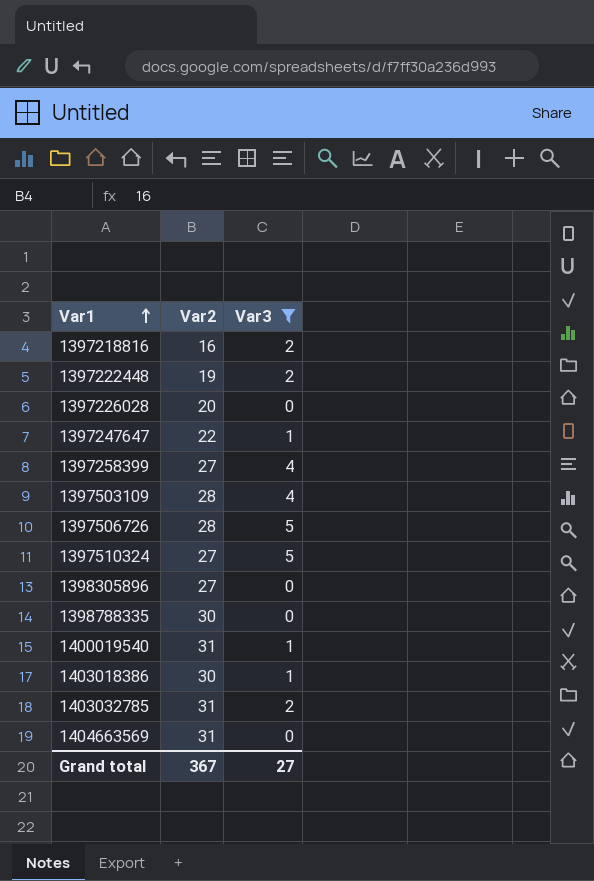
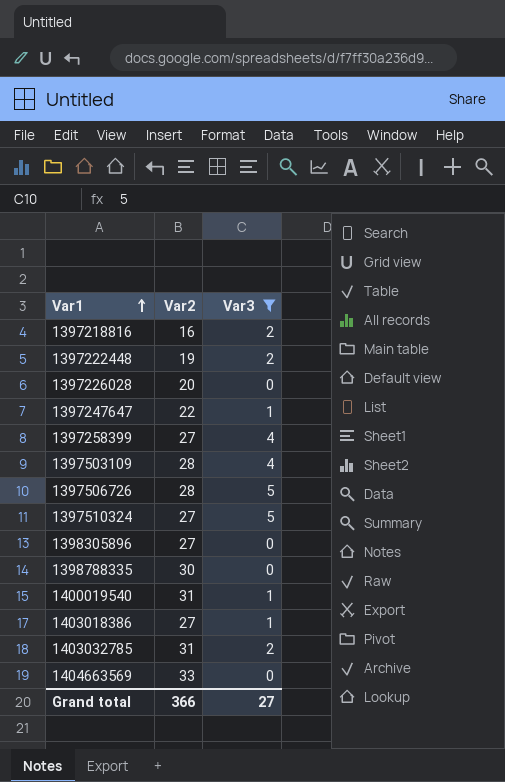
1403018386 | Var2: 30 -> 27
1404663569 | Var2: 31 -> 33
Grand total | Var2: 367 -> 366

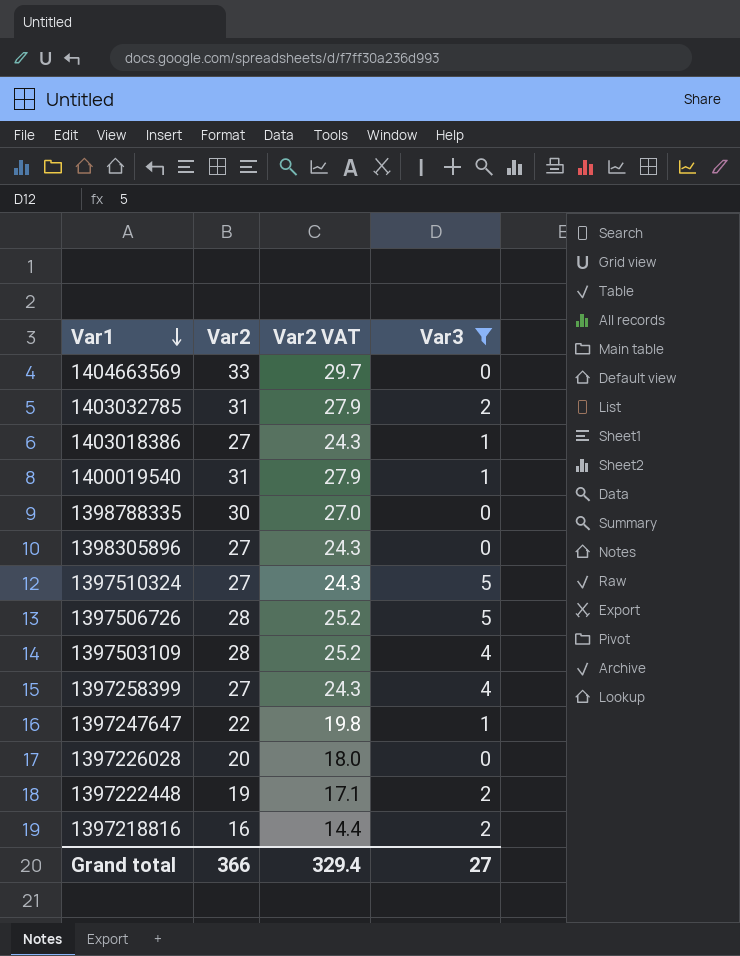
row order: Var1 ascending -> Var1 descending
column Var2 VAT | formula: none -> [Var2] * 0.9

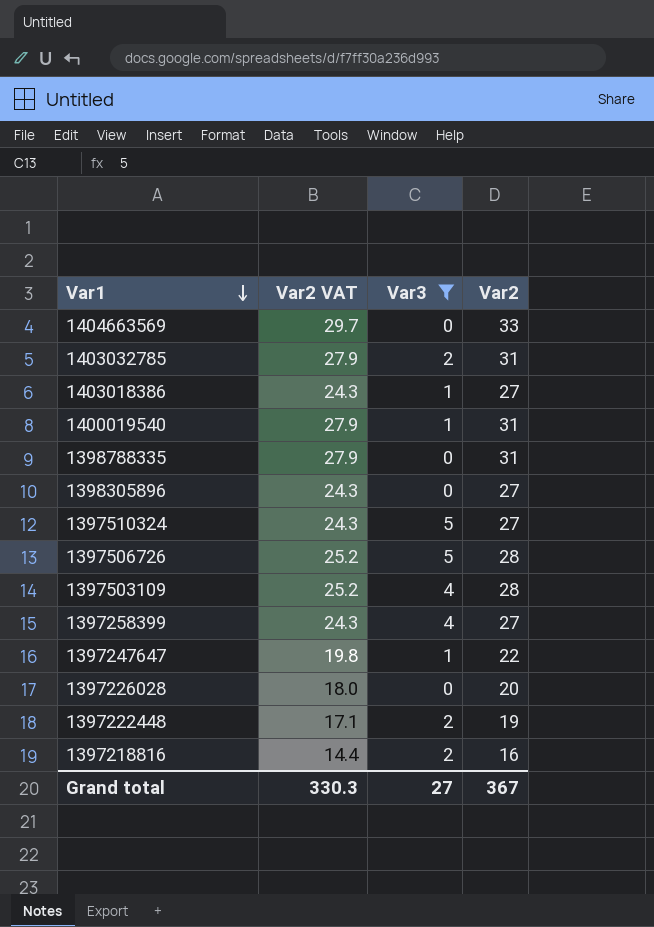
column Var2 | position: 2 -> 4
1398788335 | Var2 VAT: 27.0 -> 27.9
1398788335 | Var2: 30 -> 31
Grand total | Var2 VAT: 329.4 -> 330.3
Grand total | Var2: 366 -> 367

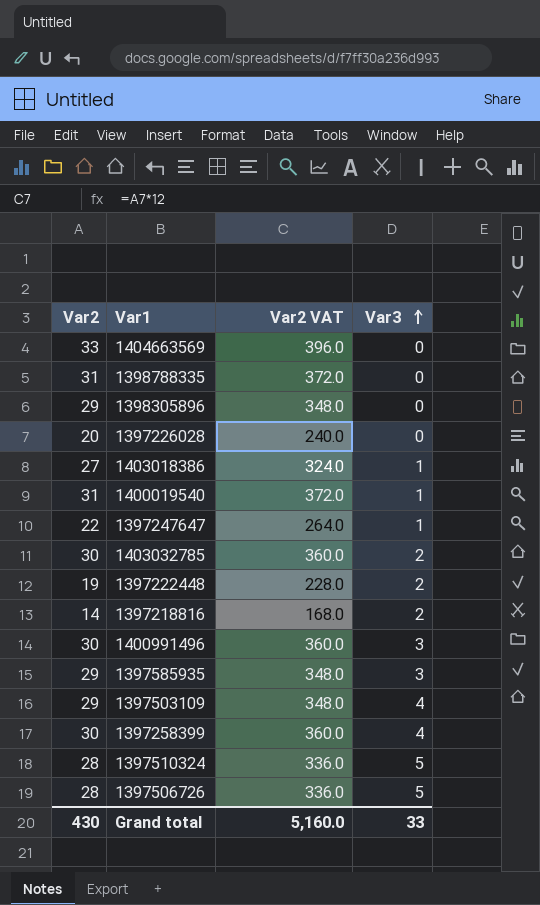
filter: Var3 != 3 -> none
row order: Var1 descending -> Var3 ascending
column Var2 | position: 4 -> 1
column Var2 VAT | formula: [Var2] * 0.9 -> [Var2] * 12
1398305896 | Var2: 27 -> 29
1403032785 | Var2: 31 -> 30
1397218816 | Var2: 16 -> 14
1397503109 | Var2: 28 -> 29
1397258399 | Var2: 27 -> 30
1397510324 | Var2: 27 -> 28
Grand total | Var2: 367 -> 430
Grand total | Var2 VAT: 330.3 -> 5,160.0
Grand total | Var3: 27 -> 33

